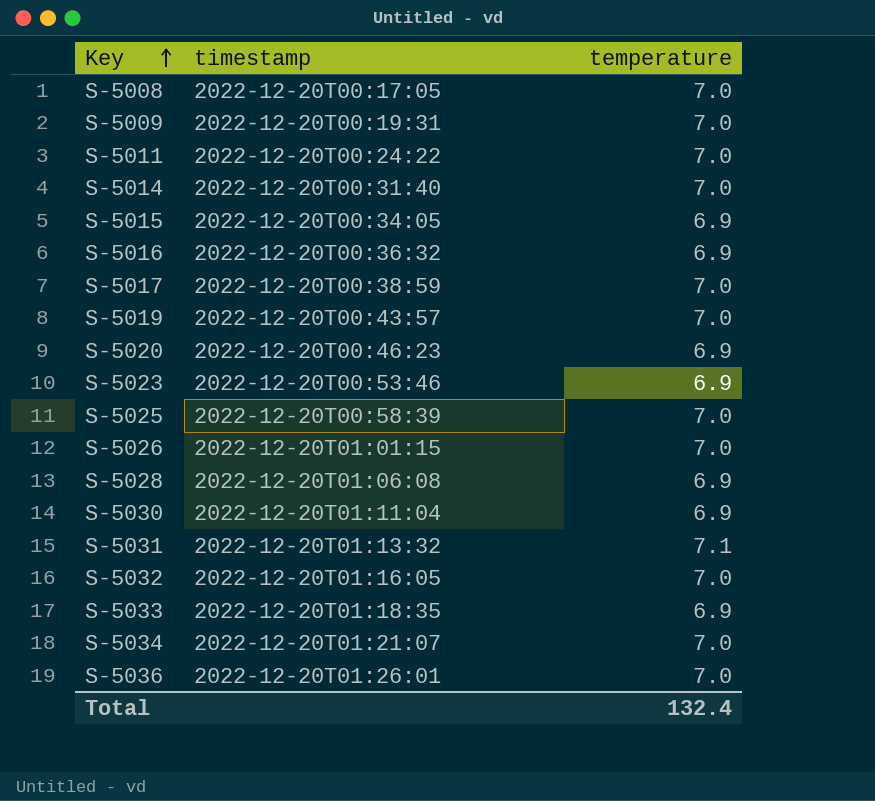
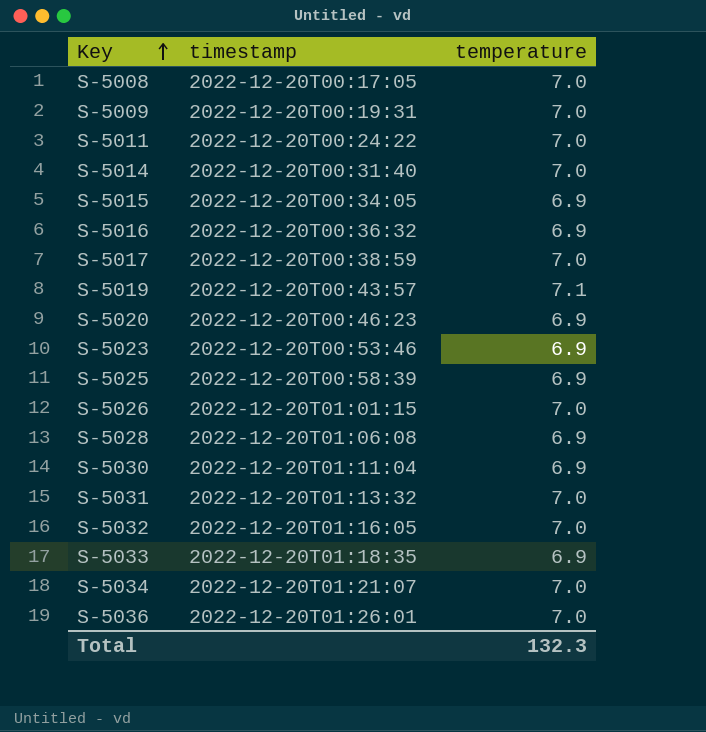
S-5019 | temperature: 7.0 -> 7.1
S-5025 | temperature: 7.0 -> 6.9
S-5031 | temperature: 7.1 -> 7.0
Total | temperature: 132.4 -> 132.3

